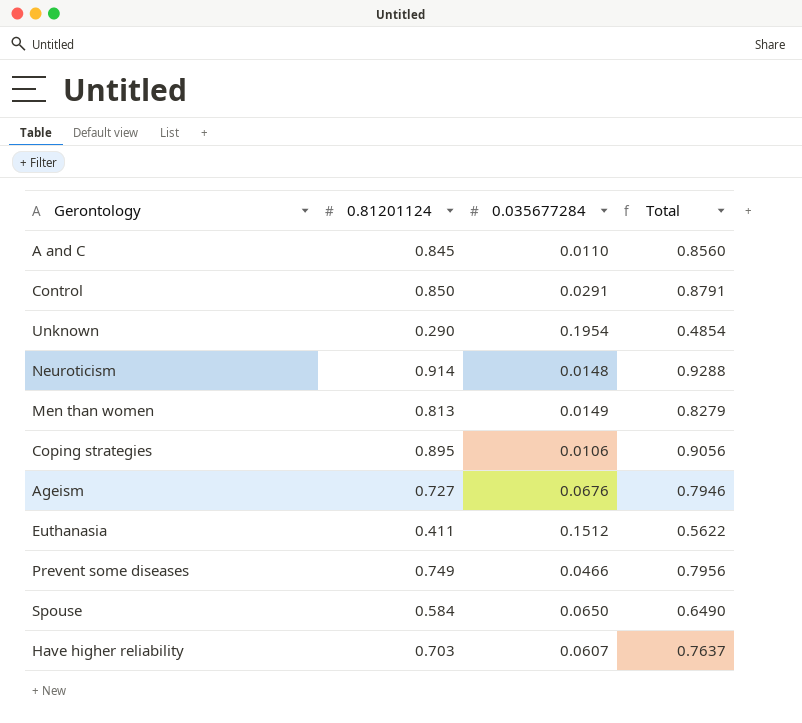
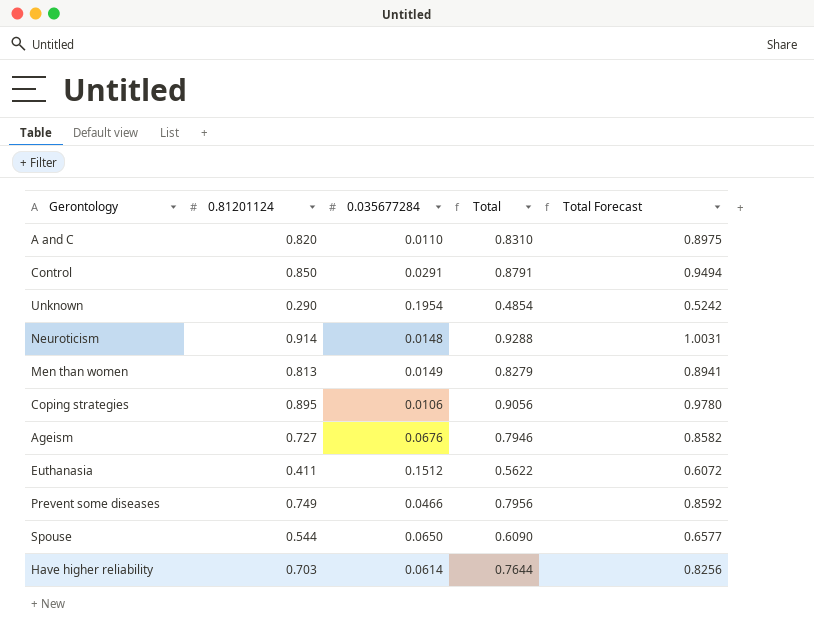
column Total Forecast | formula: none -> [Total] * 1.08
A and C | 0.81201124: 0.845 -> 0.820
A and C | Total: 0.8560 -> 0.8310
Spouse | 0.81201124: 0.584 -> 0.544
Spouse | Total: 0.6490 -> 0.6090
Have higher reliability | 0.035677284: 0.0607 -> 0.0614
Have higher reliability | Total: 0.7637 -> 0.7644

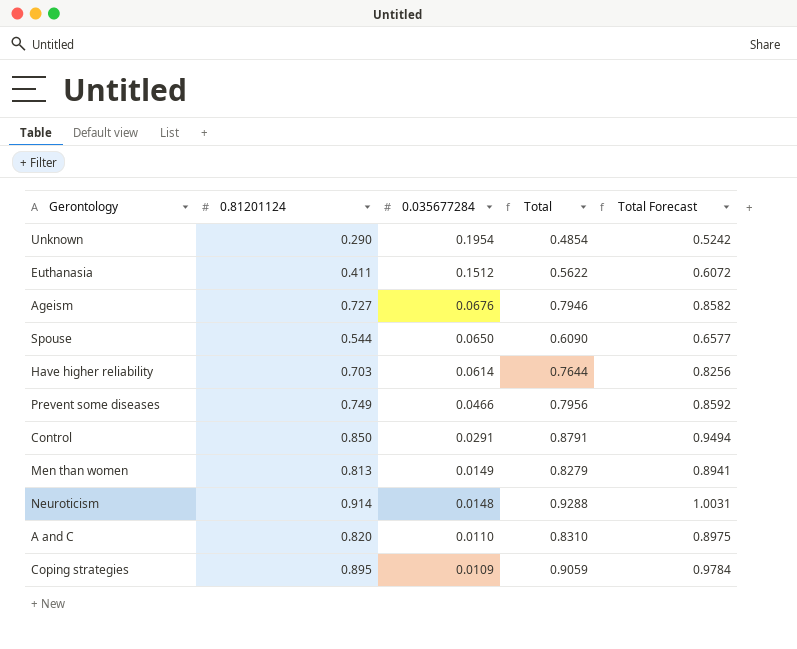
row order: none -> 0.035677284 descending
Coping strategies | 0.035677284: 0.0106 -> 0.0109
Coping strategies | Total: 0.9056 -> 0.9059
Coping strategies | Total Forecast: 0.9780 -> 0.9784

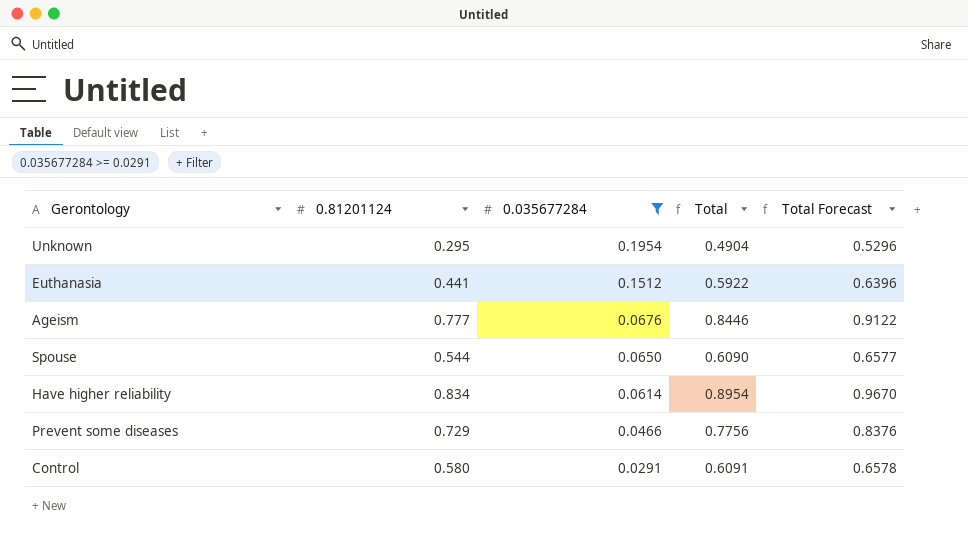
filter: none -> 0.035677284 >= 0.0291
Unknown | 0.81201124: 0.290 -> 0.295
Unknown | Total: 0.4854 -> 0.4904
Unknown | Total Forecast: 0.5242 -> 0.5296
Euthanasia | 0.81201124: 0.411 -> 0.441
Euthanasia | Total: 0.5622 -> 0.5922
Euthanasia | Total Forecast: 0.6072 -> 0.6396
Ageism | 0.81201124: 0.727 -> 0.777
Ageism | Total: 0.7946 -> 0.8446
Ageism | Total Forecast: 0.8582 -> 0.9122
Have higher reliability | 0.81201124: 0.703 -> 0.834
Have higher reliability | Total: 0.7644 -> 0.8954
Have higher reliability | Total Forecast: 0.8256 -> 0.9670
Prevent some diseases | 0.81201124: 0.749 -> 0.729
Prevent some diseases | Total: 0.7956 -> 0.7756
Prevent some diseases | Total Forecast: 0.8592 -> 0.8376
Control | 0.81201124: 0.850 -> 0.580
Control | Total: 0.8791 -> 0.6091
Control | Total Forecast: 0.9494 -> 0.6578

